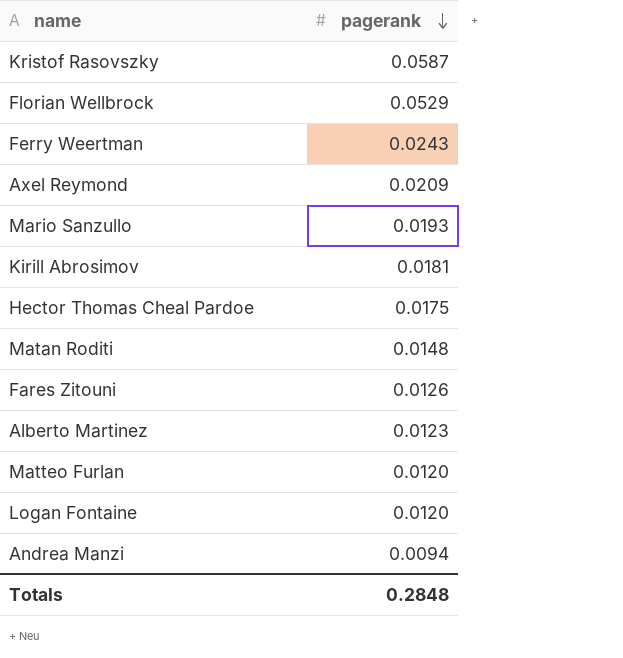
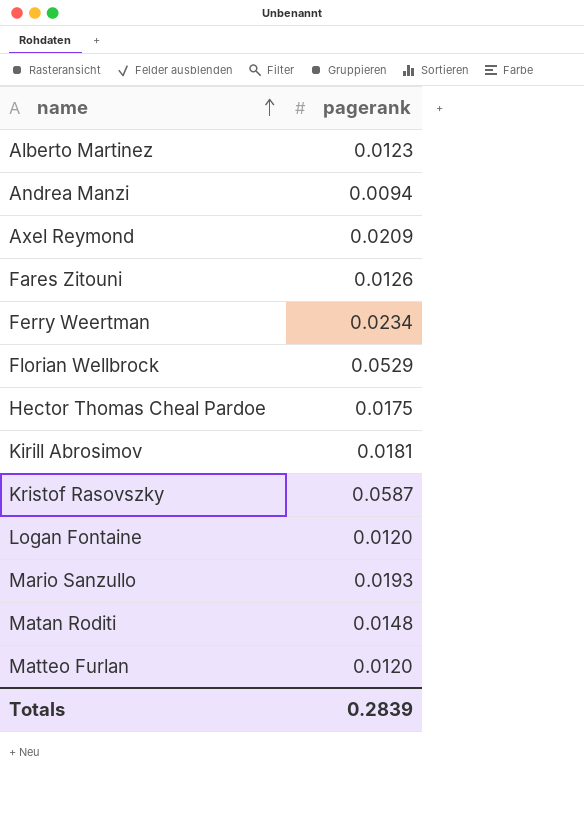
row order: pagerank descending -> name ascending
Ferry Weertman | pagerank: 0.0243 -> 0.0234
Totals | pagerank: 0.2848 -> 0.2839

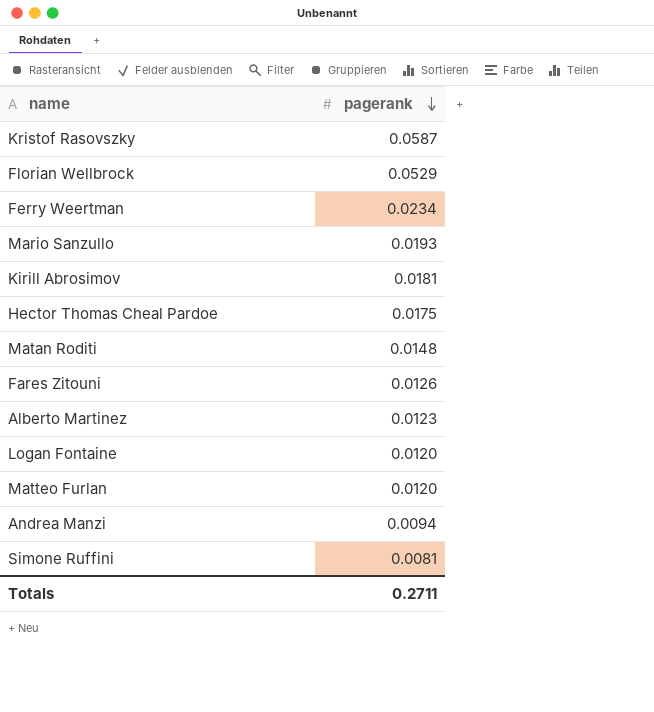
row order: name ascending -> pagerank descending
row Axel Reymond: 0.0209 -> none
row Simone Ruffini: none -> 0.0081
Totals | pagerank: 0.2839 -> 0.2711

